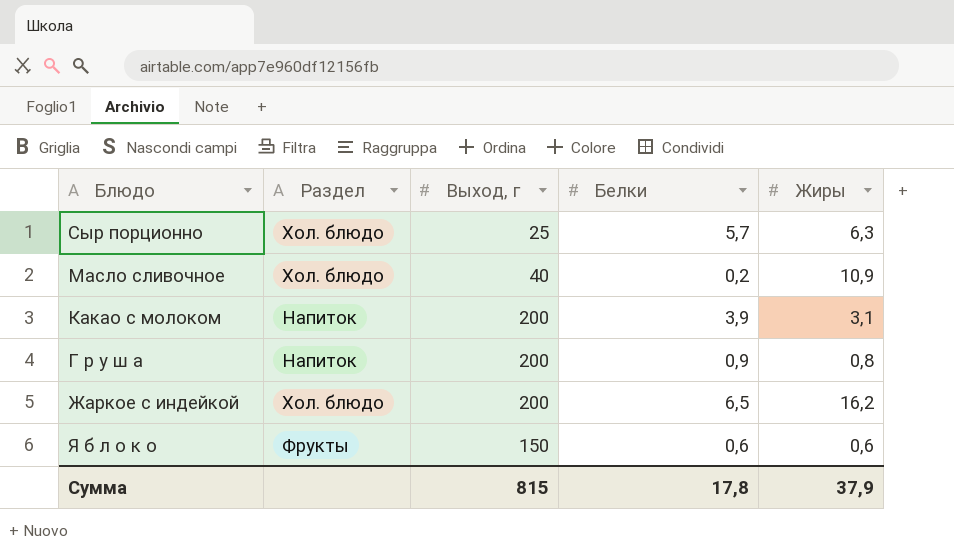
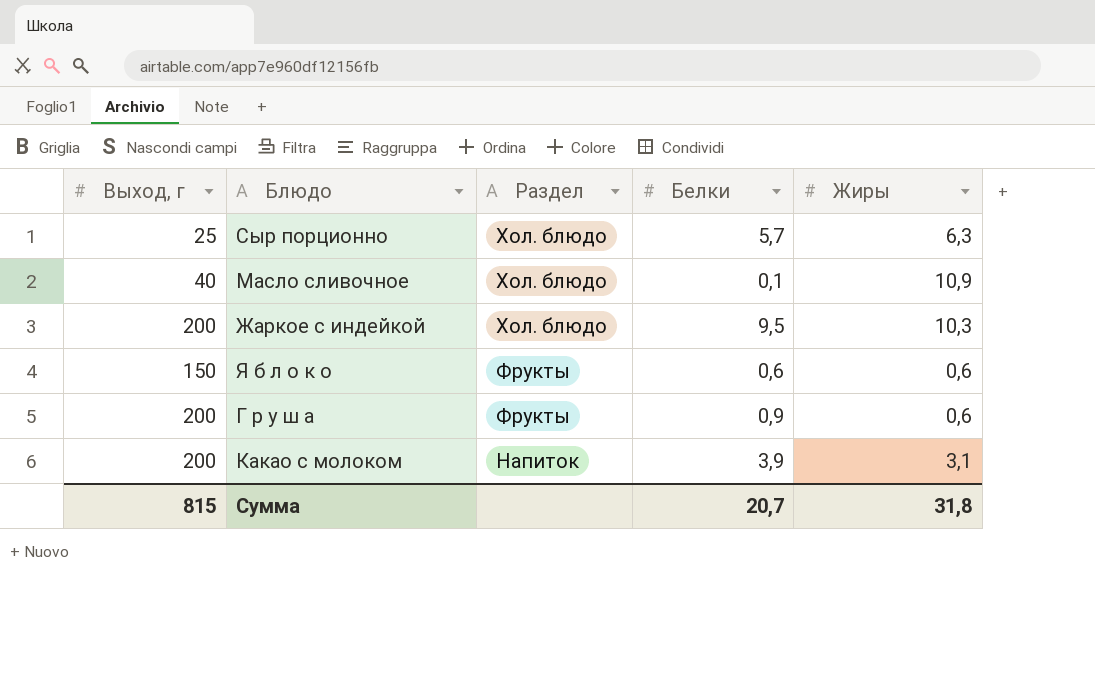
row order: none -> Раздел descending
column Выход, г | position: 3 -> 1
Масло сливочное | Белки: 0,2 -> 0,1
Жаркое с индейкой | Белки: 6,5 -> 9,5
Жаркое с индейкой | Жиры: 16,2 -> 10,3
Г р у ш а | Раздел: Напиток -> Фрукты
Г р у ш а | Жиры: 0,8 -> 0,6
Сумма | Белки: 17,8 -> 20,7
Сумма | Жиры: 37,9 -> 31,8

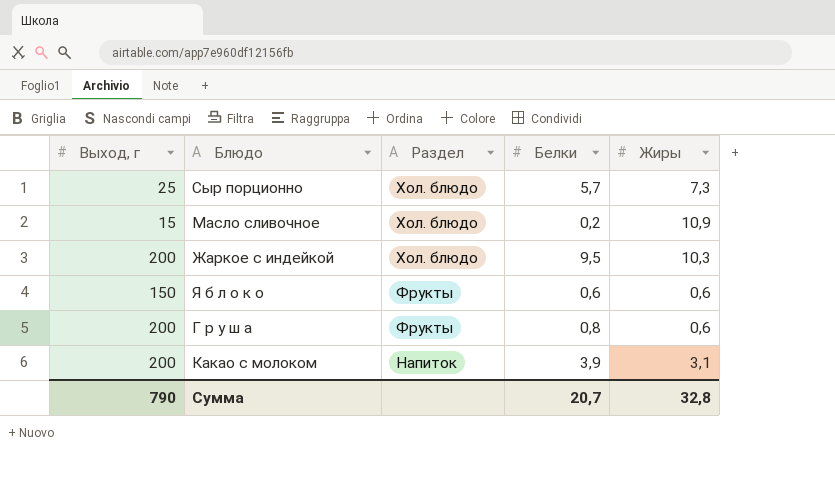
Сыр порционно | Жиры: 6,3 -> 7,3
Масло сливочное | Выход, г: 40 -> 15
Масло сливочное | Белки: 0,1 -> 0,2
Г р у ш а | Белки: 0,9 -> 0,8
Сумма | Выход, г: 815 -> 790
Сумма | Жиры: 31,8 -> 32,8

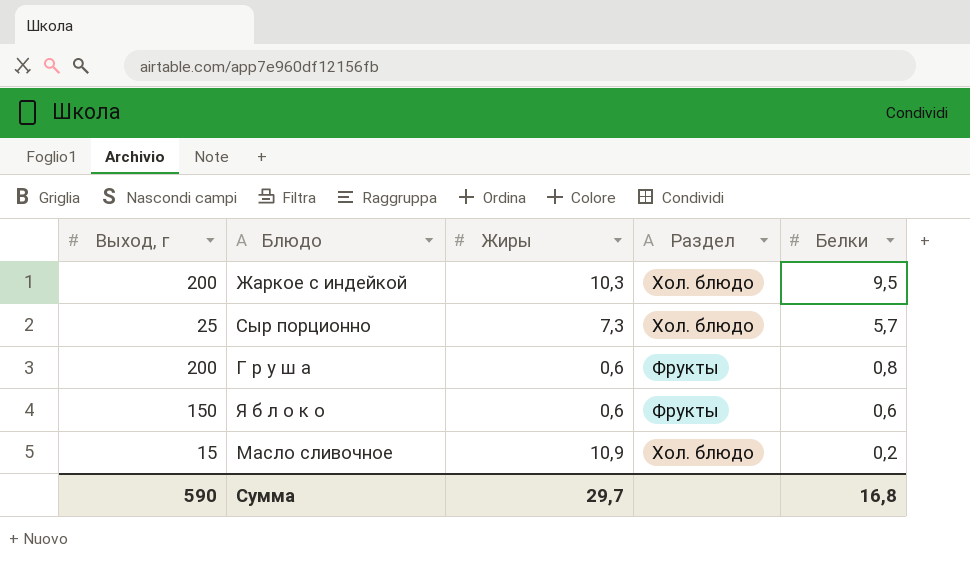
row order: Раздел descending -> Белки descending
column Жиры | position: 5 -> 3
row Какао с молоком: 200 | Напиток | 3,9 | 3,1 -> none
Сумма | Выход, г: 790 -> 590
Сумма | Жиры: 32,8 -> 29,7
Сумма | Белки: 20,7 -> 16,8

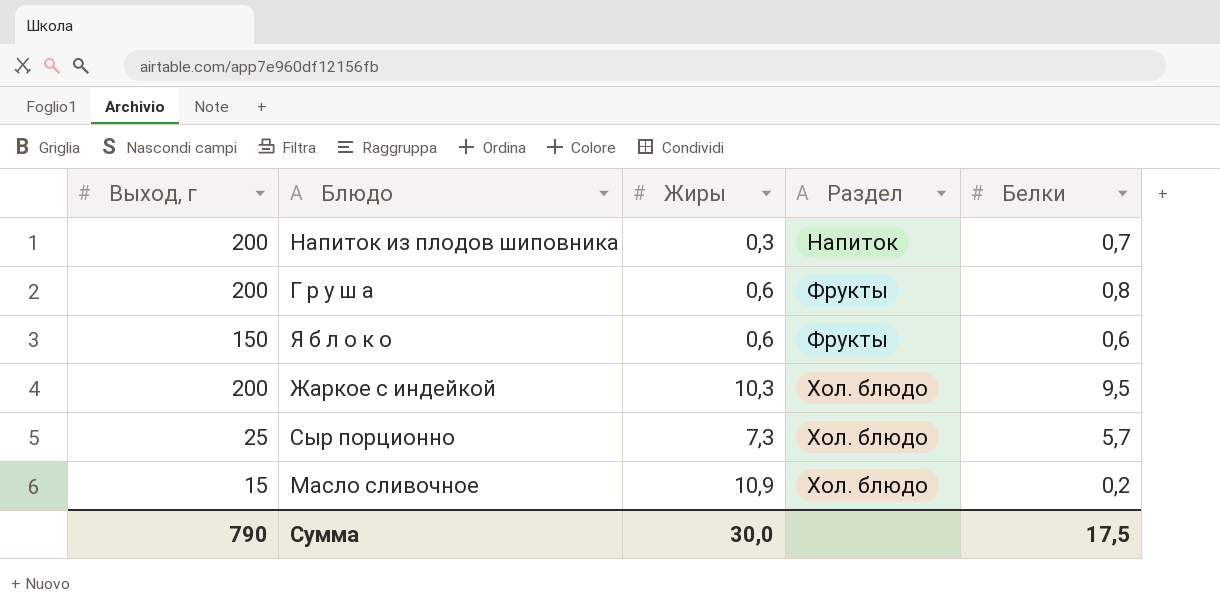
row order: Белки descending -> Раздел ascending
row Напиток из плодов шиповника: none -> 200 | 0,3 | Напиток | 0,7
Сумма | Выход, г: 590 -> 790
Сумма | Жиры: 29,7 -> 30,0
Сумма | Белки: 16,8 -> 17,5

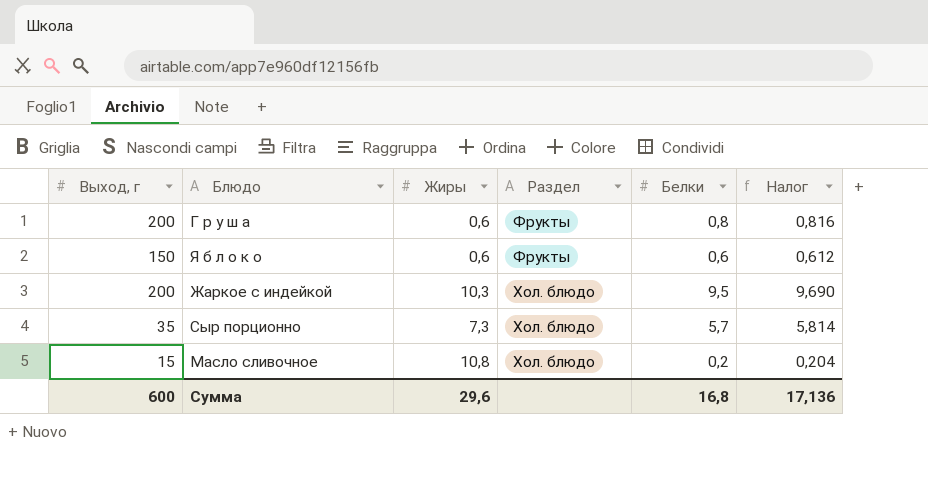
column Налог | formula: none -> [Белки] * 1,02
row Напиток из плодов шиповника: 200 | 0,3 | Напиток | 0,7 -> none
Сыр порционно | Выход, г: 25 -> 35
Масло сливочное | Жиры: 10,9 -> 10,8
Сумма | Выход, г: 790 -> 600
Сумма | Жиры: 30,0 -> 29,6
Сумма | Белки: 17,5 -> 16,8

